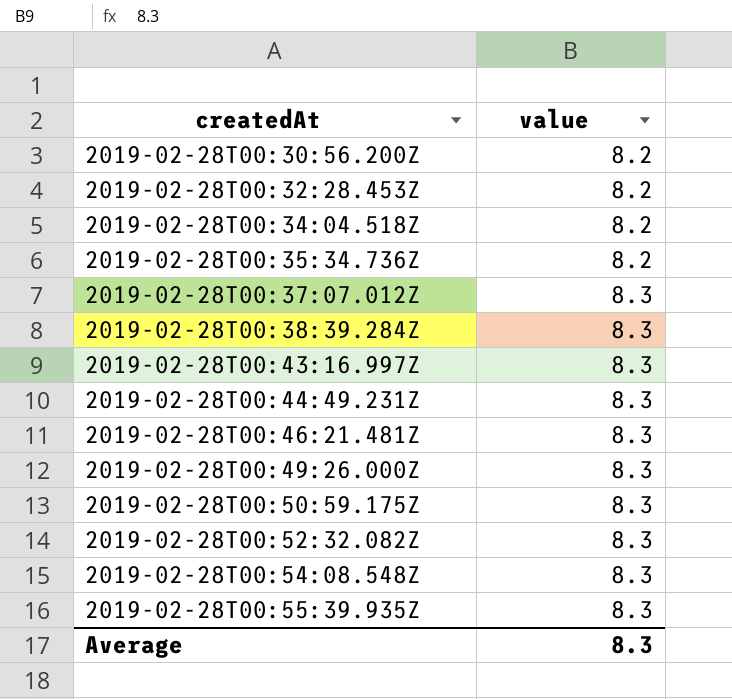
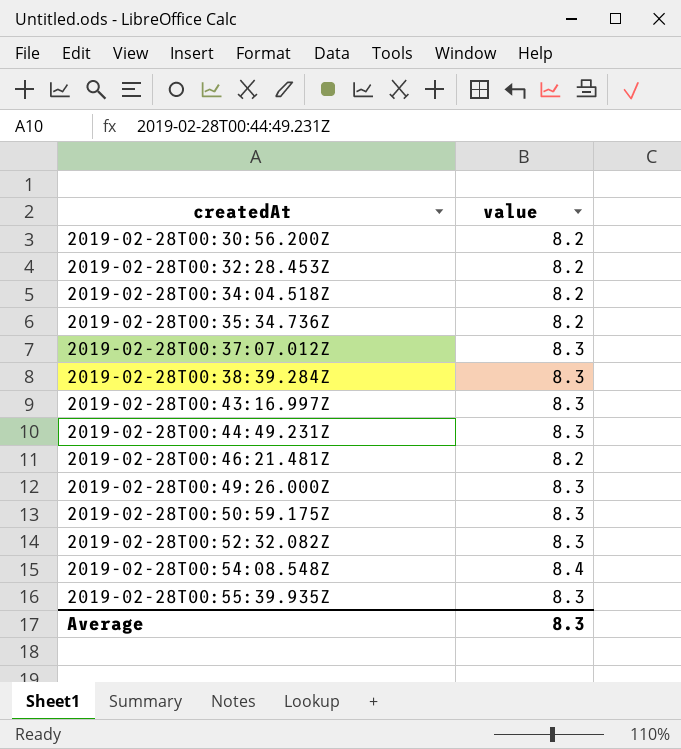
2019-02-28T00:46:21.481Z | value: 8.3 -> 8.2
2019-02-28T00:54:08.548Z | value: 8.3 -> 8.4

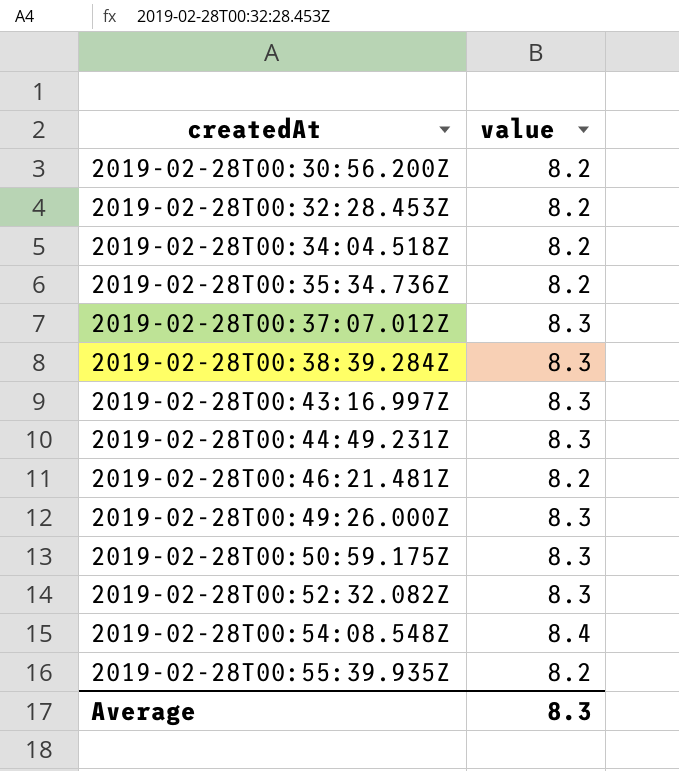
2019-02-28T00:55:39.935Z | value: 8.3 -> 8.2

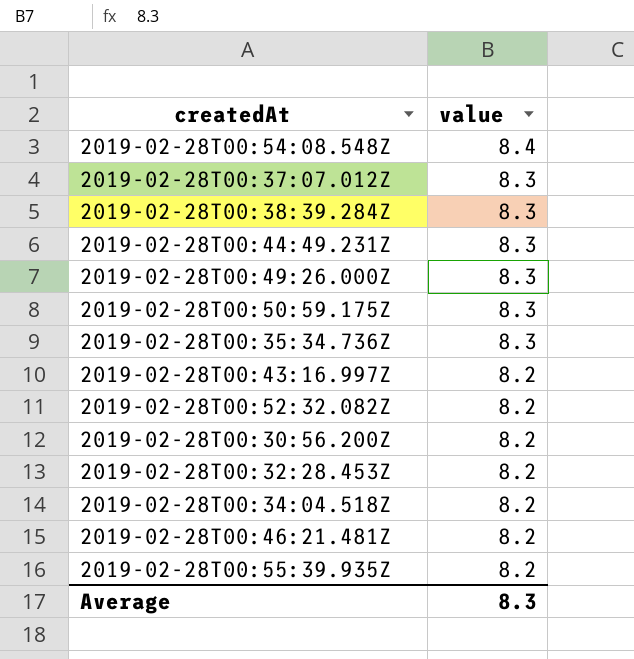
row order: createdAt ascending -> value descending
2019-02-28T00:35:34.736Z | value: 8.2 -> 8.3
2019-02-28T00:43:16.997Z | value: 8.3 -> 8.2
2019-02-28T00:52:32.082Z | value: 8.3 -> 8.2

